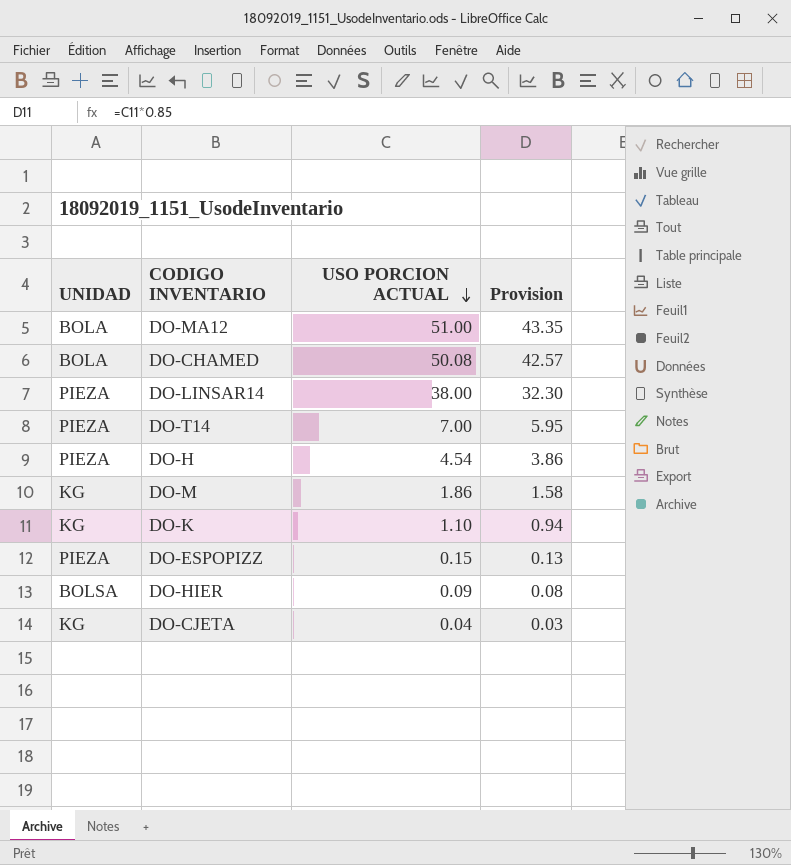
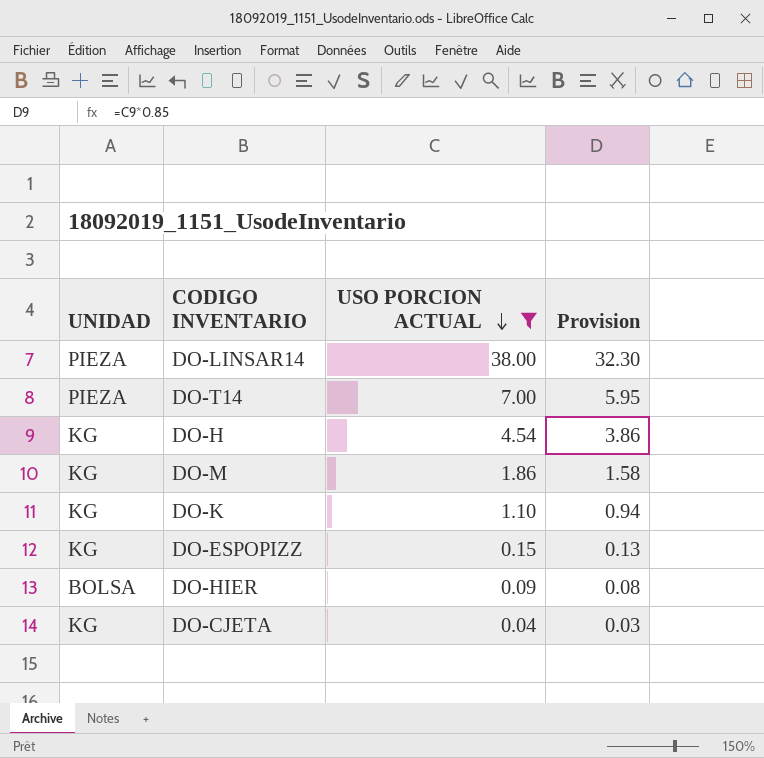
filter: none -> USO PORCION ACTUAL <= 38.00
DO-H | UNIDAD: PIEZA -> KG
DO-ESPOPIZZ | UNIDAD: PIEZA -> KG

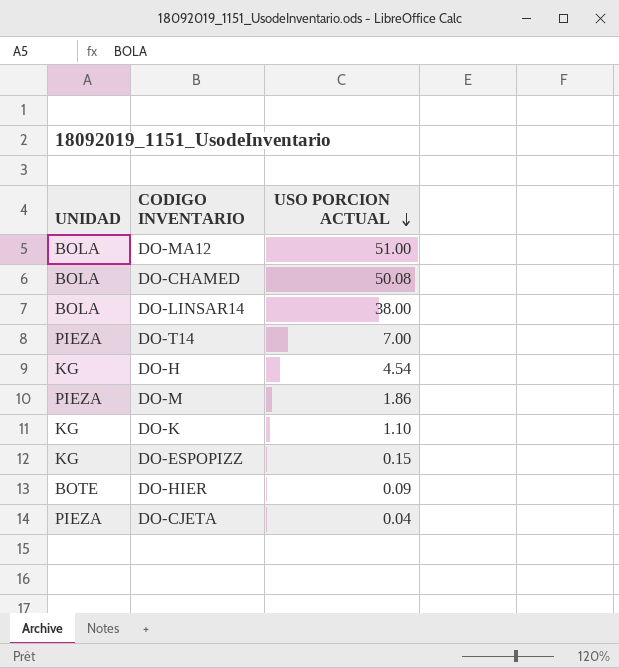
filter: USO PORCION ACTUAL <= 38.00 -> none
column Provision | formula: [USO PORCION ACTUAL] * 0.85 -> none
DO-LINSAR14 | UNIDAD: PIEZA -> BOLA
DO-M | UNIDAD: KG -> PIEZA
DO-HIER | UNIDAD: BOLSA -> BOTE
DO-CJETA | UNIDAD: KG -> PIEZA

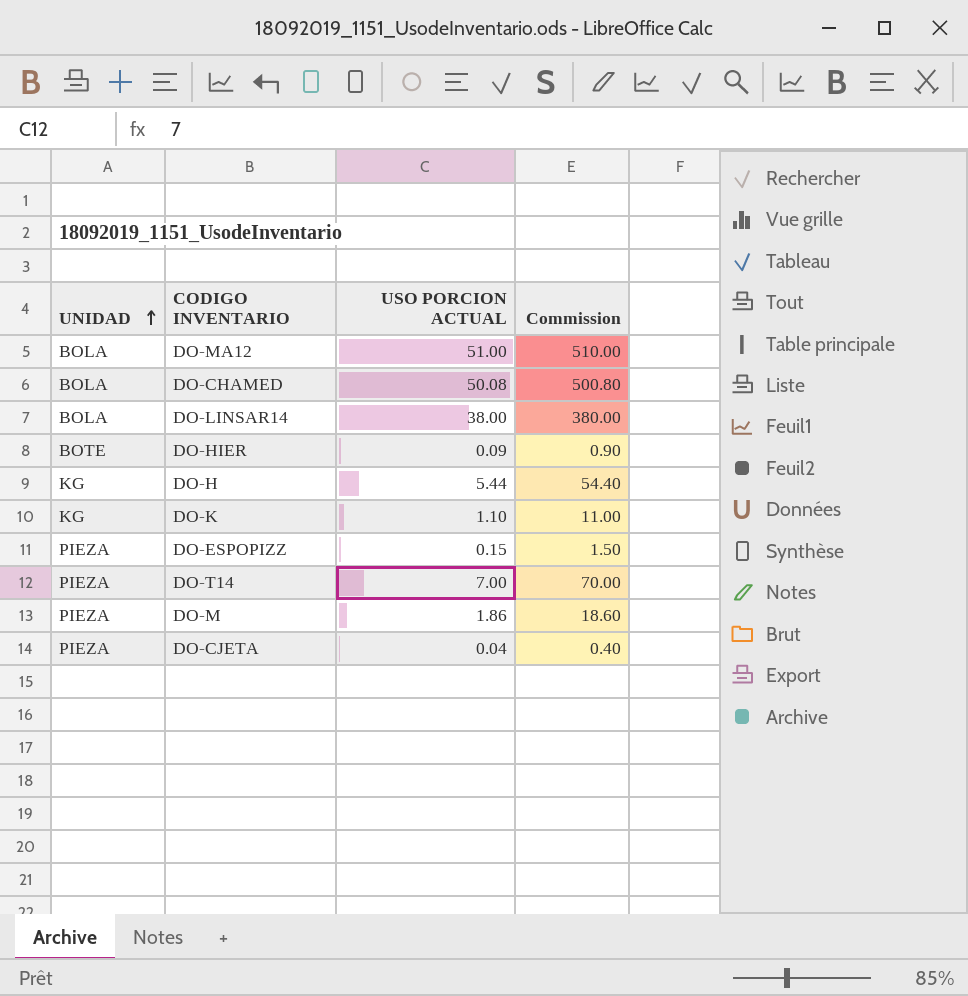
row order: USO PORCION ACTUAL descending -> UNIDAD ascending
column Commission | formula: none -> [USO PORCION ACTUAL] * 10
DO-H | USO PORCION ACTUAL: 4.54 -> 5.44
DO-ESPOPIZZ | UNIDAD: KG -> PIEZA

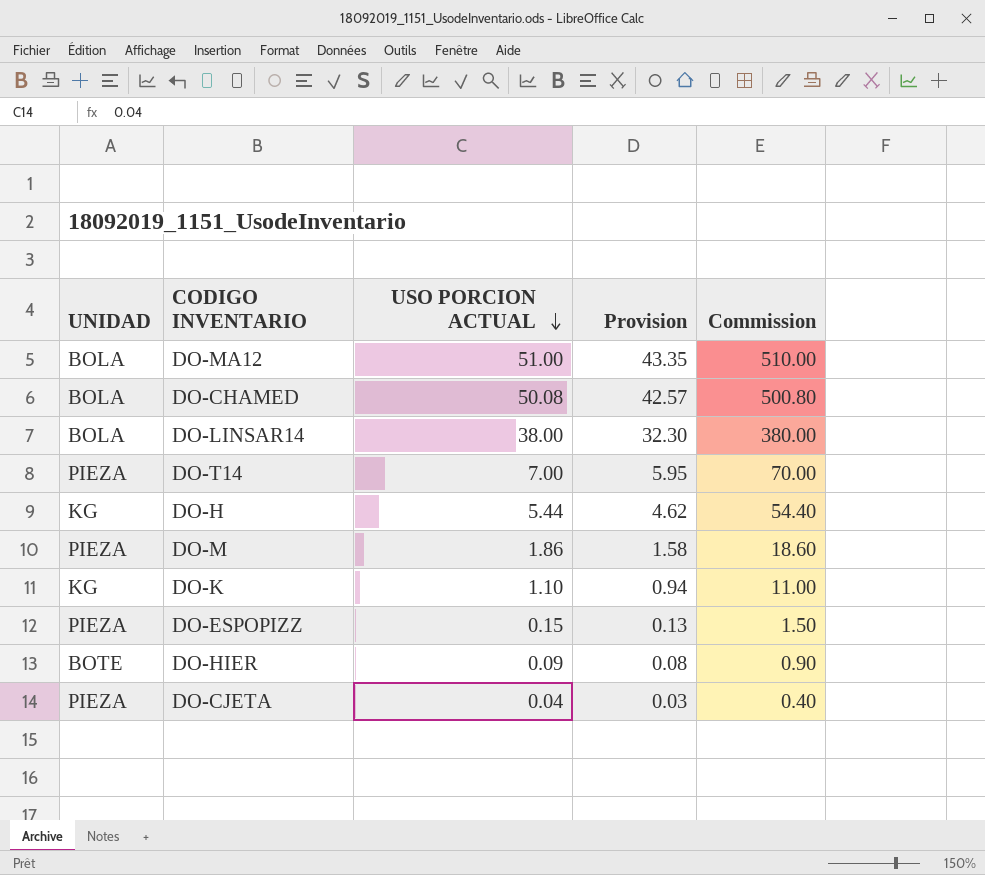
row order: UNIDAD ascending -> USO PORCION ACTUAL descending
column Provision | formula: none -> [USO PORCION ACTUAL] * 0.85

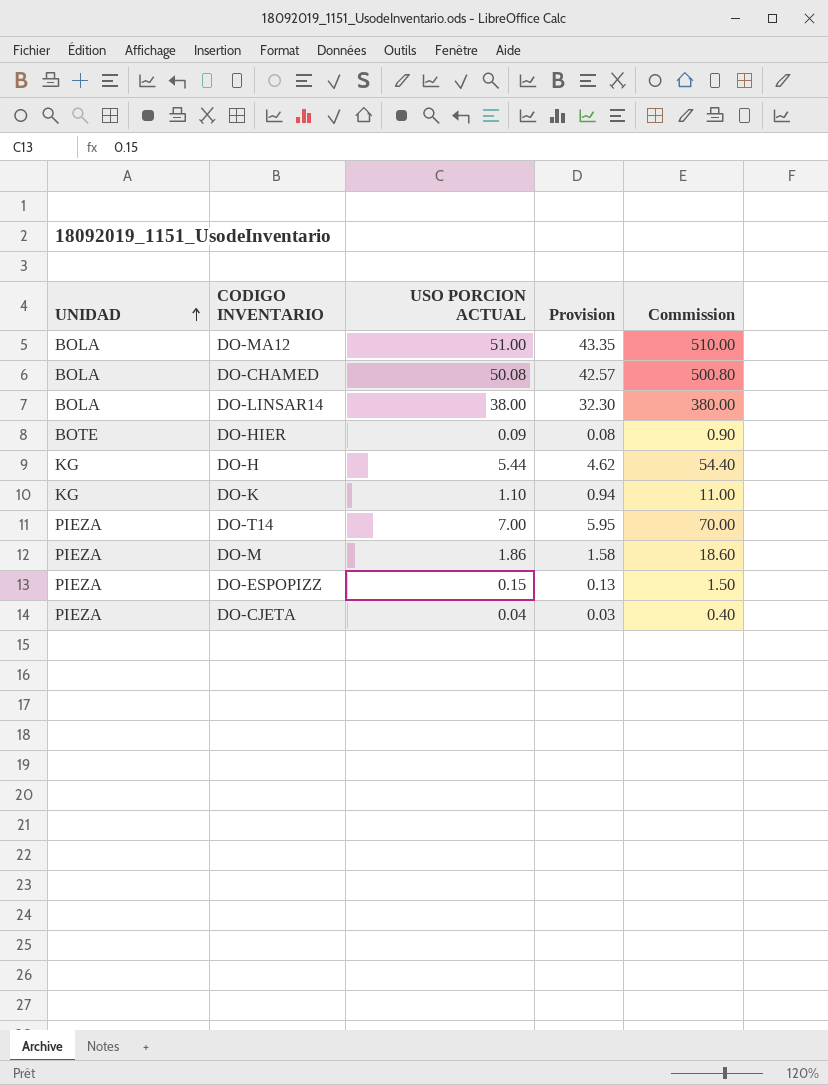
row order: USO PORCION ACTUAL descending -> UNIDAD ascending

